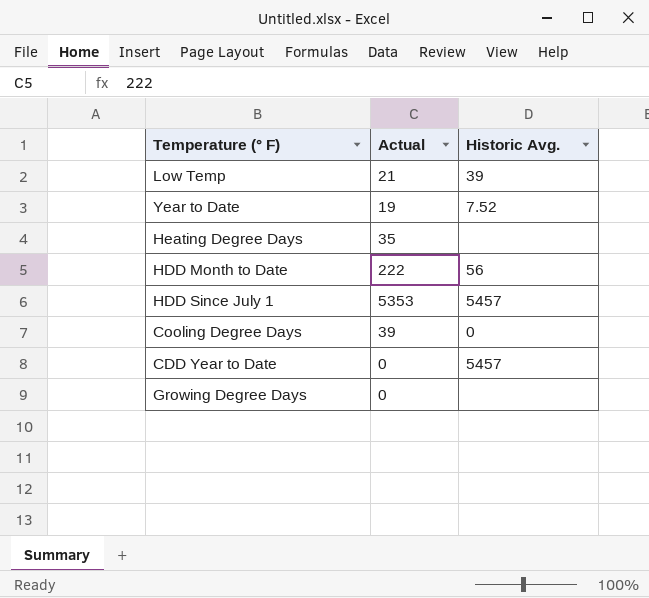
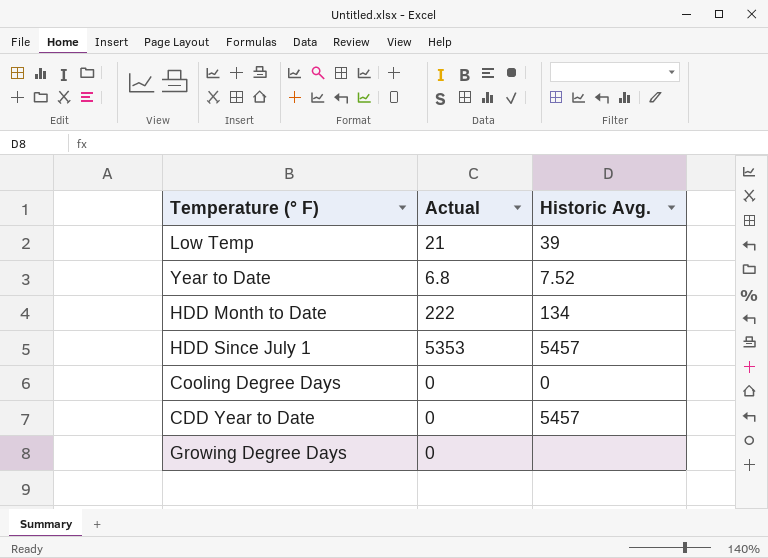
row Heating Degree Days: 35 | none -> none
Year to Date | Actual: 19 -> 6.8
HDD Month to Date | Historic Avg.: 56 -> 134
Cooling Degree Days | Actual: 39 -> 0

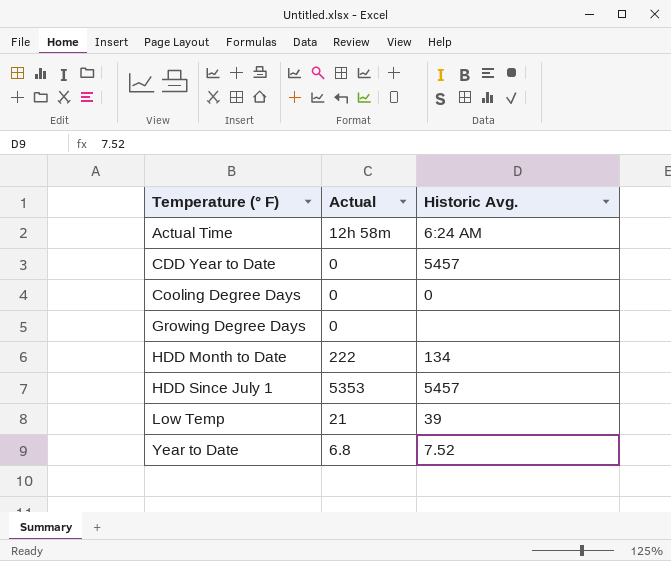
row order: none -> Temperature (° F) ascending
row Actual Time: none -> 12h 58m | 6:24 AM

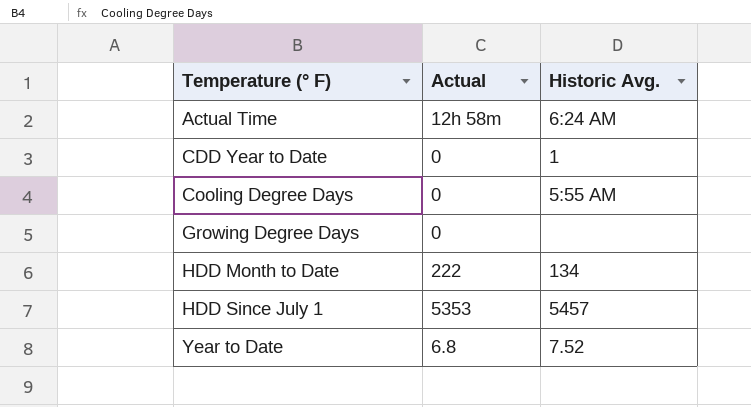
row Low Temp: 21 | 39 -> none
CDD Year to Date | Historic Avg.: 5457 -> 1
Cooling Degree Days | Historic Avg.: 0 -> 5:55 AM

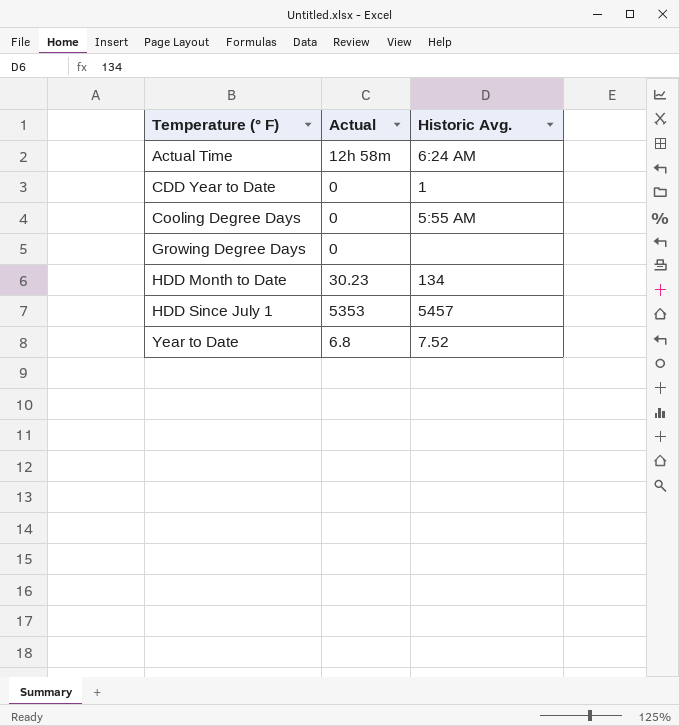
HDD Month to Date | Actual: 222 -> 30.23

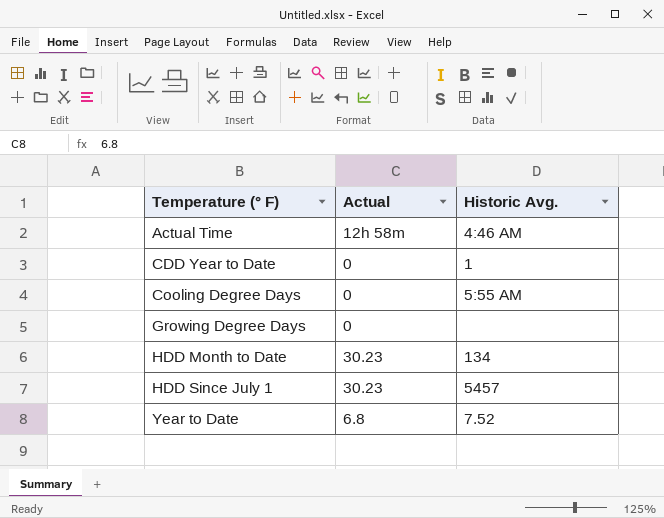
Actual Time | Historic Avg.: 6:24 AM -> 4:46 AM
HDD Since July 1 | Actual: 5353 -> 30.23

